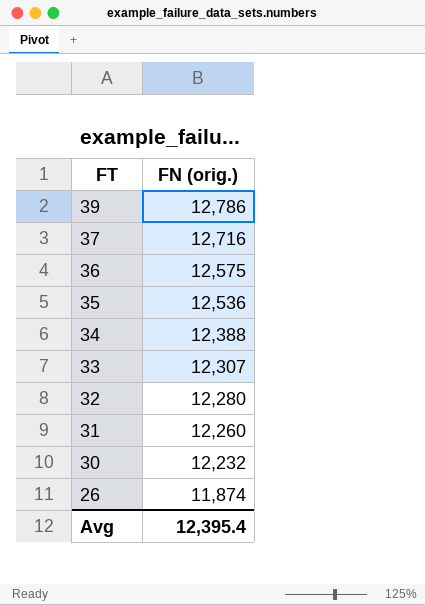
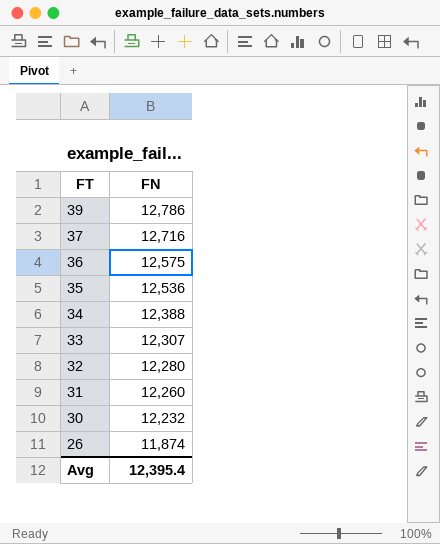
column name: FN (orig.) -> FN

